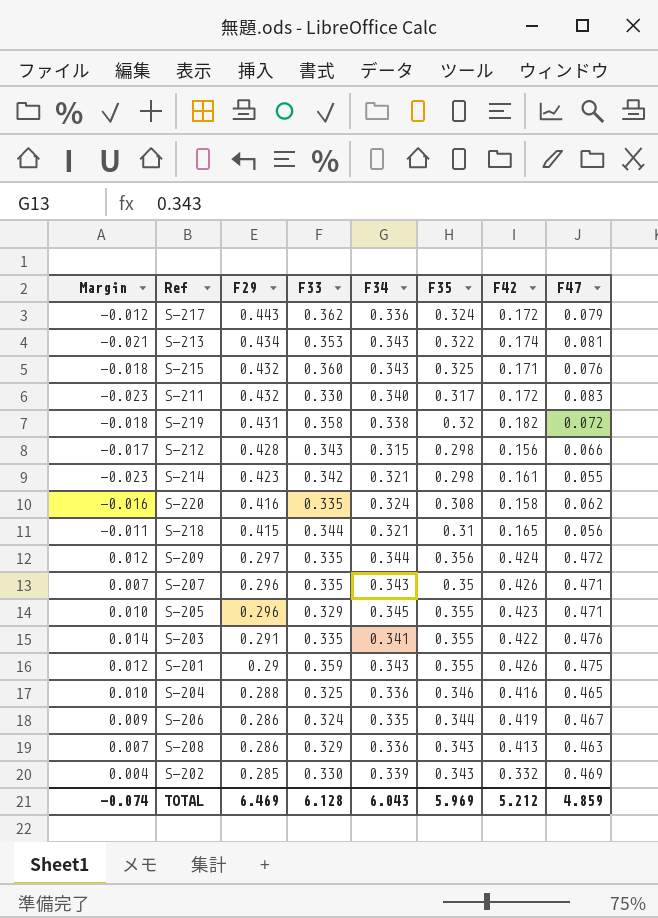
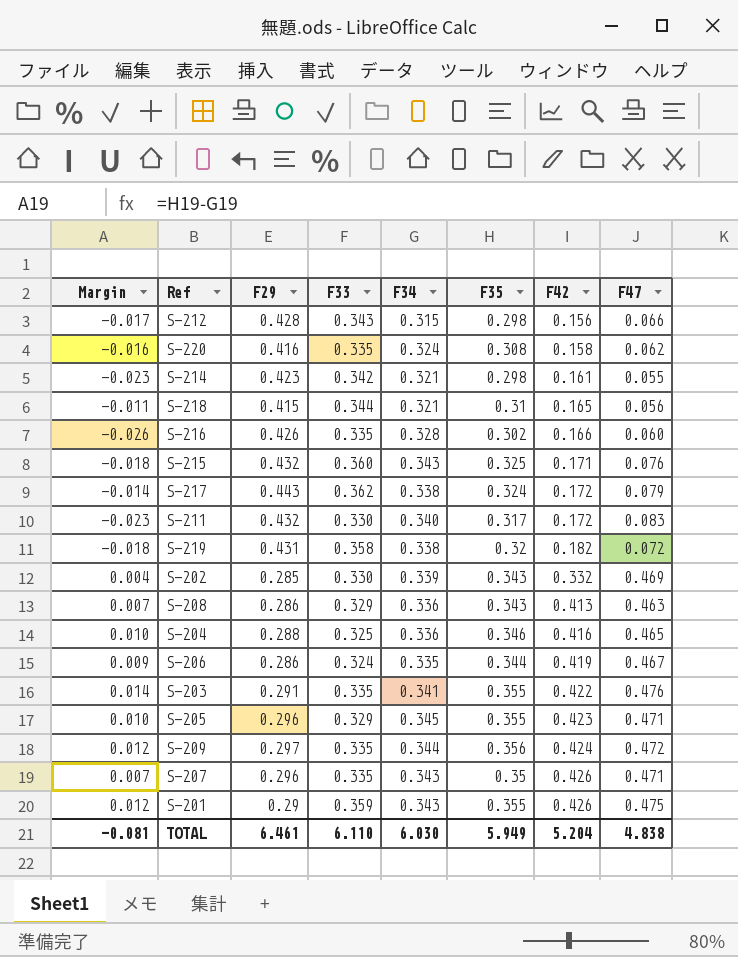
row order: F29 descending -> F42 ascending
row S-213: -0.021 | 0.434 | 0.353 | 0.343 | 0.322 | 0.174 | 0.081 -> none
row S-216: none -> -0.026 | 0.426 | 0.335 | 0.328 | 0.302 | 0.166 | 0.060
S-217 | Margin: -0.012 -> -0.014
S-217 | F34: 0.336 -> 0.338
TOTAL | Margin: -0.074 -> -0.081
TOTAL | F29: 6.469 -> 6.461
TOTAL | F33: 6.128 -> 6.110
TOTAL | F34: 6.043 -> 6.030
TOTAL | F35: 5.969 -> 5.949
TOTAL | F42: 5.212 -> 5.204
TOTAL | F47: 4.859 -> 4.838

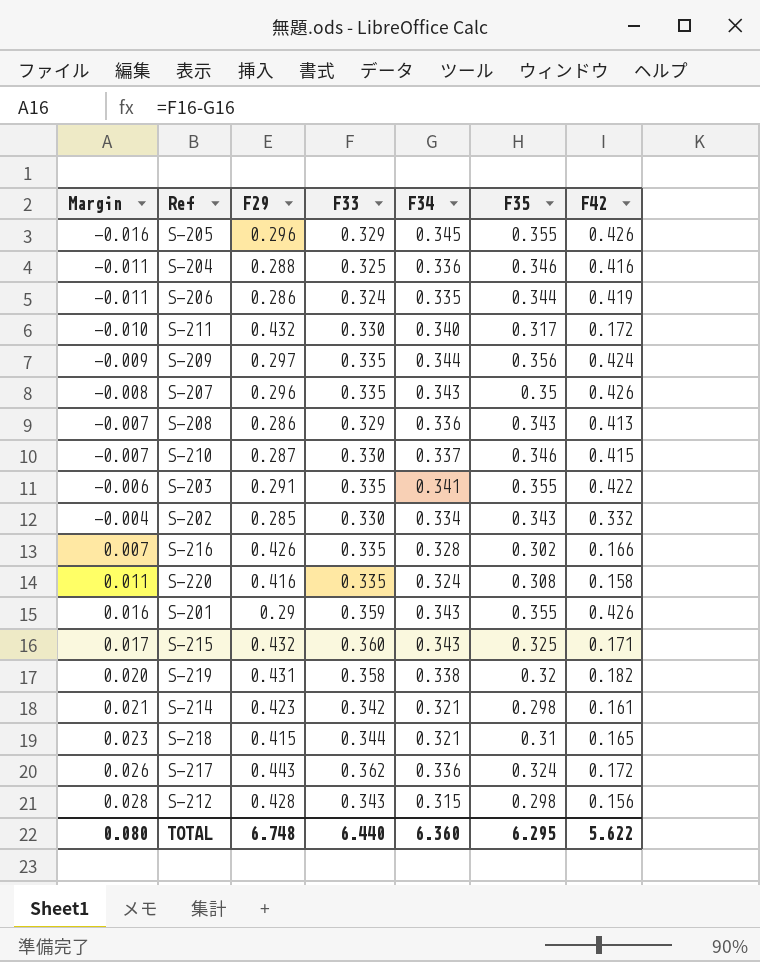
row order: F42 ascending -> Margin ascending
column F47 | position: 8 -> none
column Margin | formula: [F35] - [F34] -> [F33] - [F34]
S-205 | F42: 0.423 -> 0.426
row S-210: none -> -0.007 | 0.287 | 0.330 | 0.337 | 0.346 | 0.415
S-202 | F34: 0.339 -> 0.334
S-217 | F34: 0.338 -> 0.336
TOTAL | Margin: -0.081 -> 0.080
TOTAL | F29: 6.461 -> 6.748
TOTAL | F33: 6.110 -> 6.440
TOTAL | F34: 6.030 -> 6.360
TOTAL | F35: 5.949 -> 6.295
TOTAL | F42: 5.204 -> 5.622

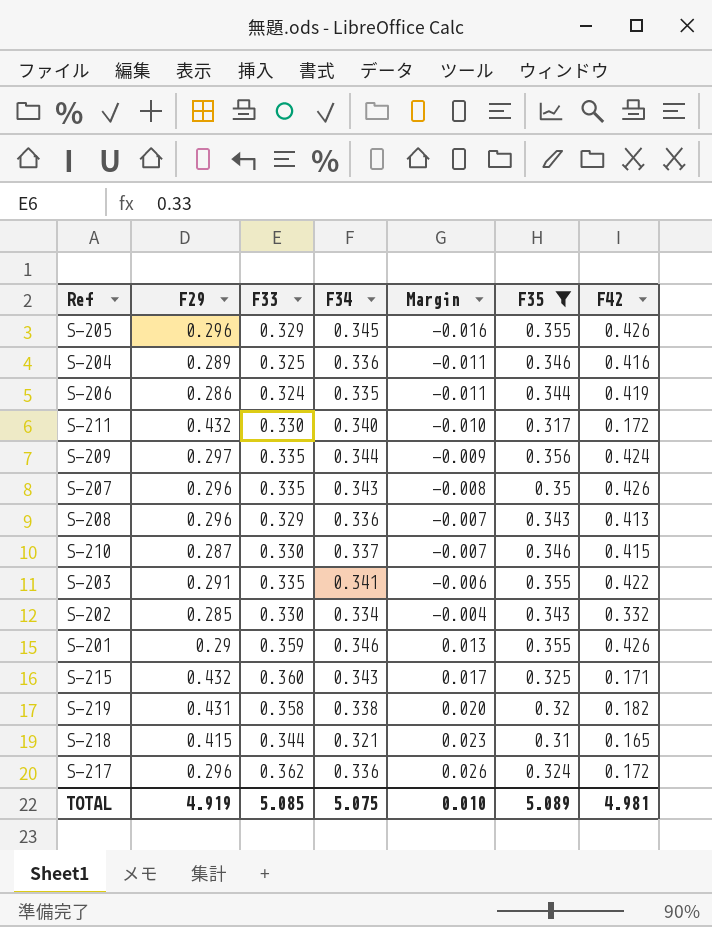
filter: none -> F35 >= 0.31
column Margin | position: 1 -> 5
S-204 | F29: 0.288 -> 0.289
S-208 | F29: 0.286 -> 0.296
S-201 | F34: 0.343 -> 0.346
S-201 | Margin: 0.016 -> 0.013
S-217 | F29: 0.443 -> 0.296
TOTAL | F29: 6.748 -> 4.919
TOTAL | F33: 6.440 -> 5.085
TOTAL | F34: 6.360 -> 5.075
TOTAL | Margin: 0.080 -> 0.010
TOTAL | F35: 6.295 -> 5.089
TOTAL | F42: 5.622 -> 4.981

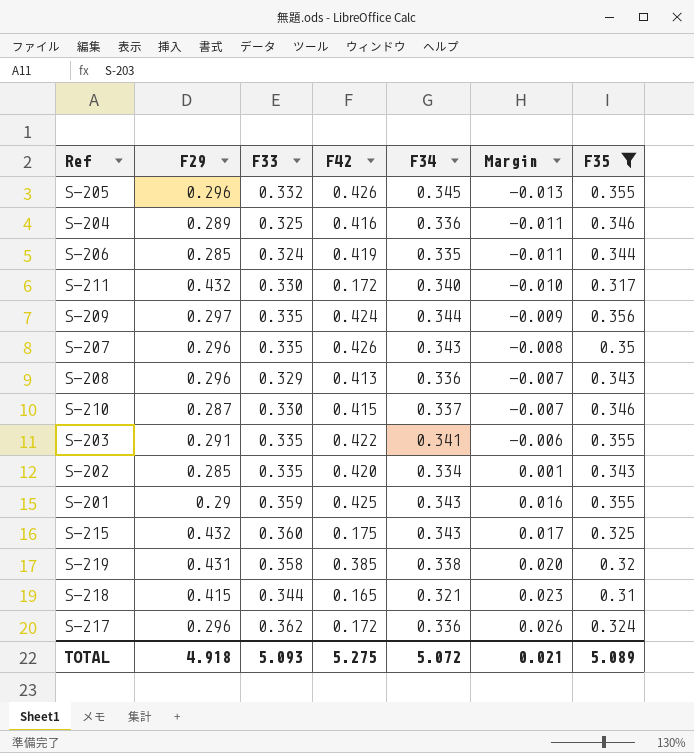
column F42 | position: 7 -> 4
S-205 | F33: 0.329 -> 0.332
S-205 | Margin: -0.016 -> -0.013
S-206 | F29: 0.286 -> 0.285
S-202 | F33: 0.330 -> 0.335
S-202 | F42: 0.332 -> 0.420
S-202 | Margin: -0.004 -> 0.001
S-201 | F42: 0.426 -> 0.425
S-201 | F34: 0.346 -> 0.343
S-201 | Margin: 0.013 -> 0.016
S-215 | F42: 0.171 -> 0.175
S-219 | F42: 0.182 -> 0.385
TOTAL | F29: 4.919 -> 4.918
TOTAL | F33: 5.085 -> 5.093
TOTAL | F42: 4.981 -> 5.275
TOTAL | F34: 5.075 -> 5.072
TOTAL | Margin: 0.010 -> 0.021

